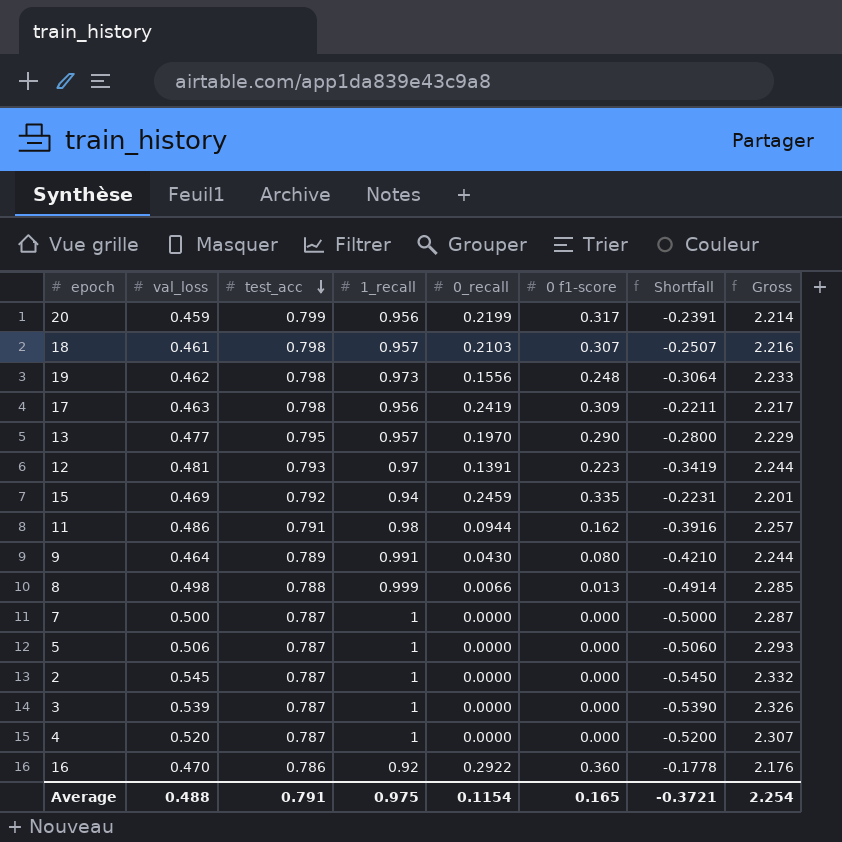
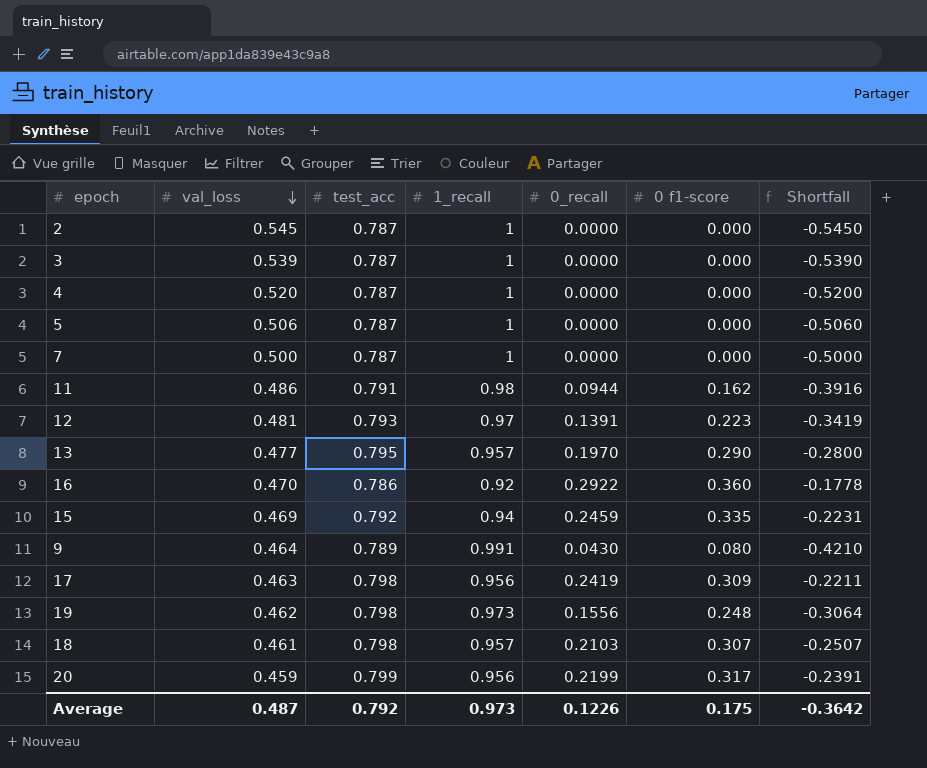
row order: test_acc descending -> val_loss descending
column Gross | formula: [val_loss] + [test_acc] + [1_recall] -> none
row 8: 0.498 | 0.788 | 0.999 | 0.0066 | 0.013 | -0.4914 | 2.285 -> none
Average | val_loss: 0.488 -> 0.487
Average | test_acc: 0.791 -> 0.792
Average | 1_recall: 0.975 -> 0.973
Average | 0_recall: 0.1154 -> 0.1226
Average | 0 f1-score: 0.165 -> 0.175
Average | Shortfall: -0.3721 -> -0.3642

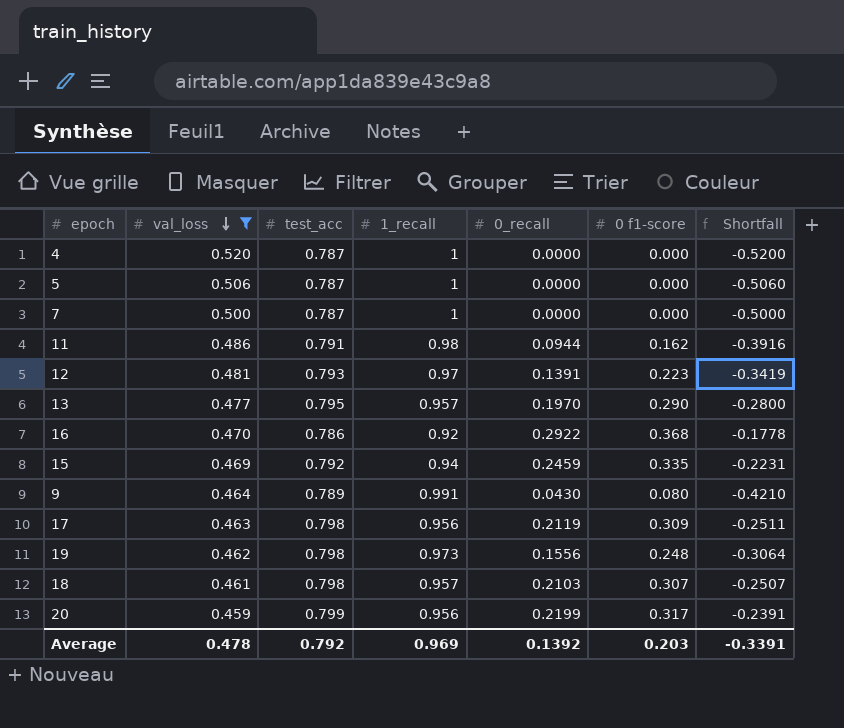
filter: none -> val_loss <= 0.520
16 | 0 f1-score: 0.360 -> 0.368
17 | 0_recall: 0.2419 -> 0.2119
17 | Shortfall: -0.2211 -> -0.2511
Average | val_loss: 0.487 -> 0.478
Average | 1_recall: 0.973 -> 0.969
Average | 0_recall: 0.1226 -> 0.1392
Average | 0 f1-score: 0.175 -> 0.203
Average | Shortfall: -0.3642 -> -0.3391

